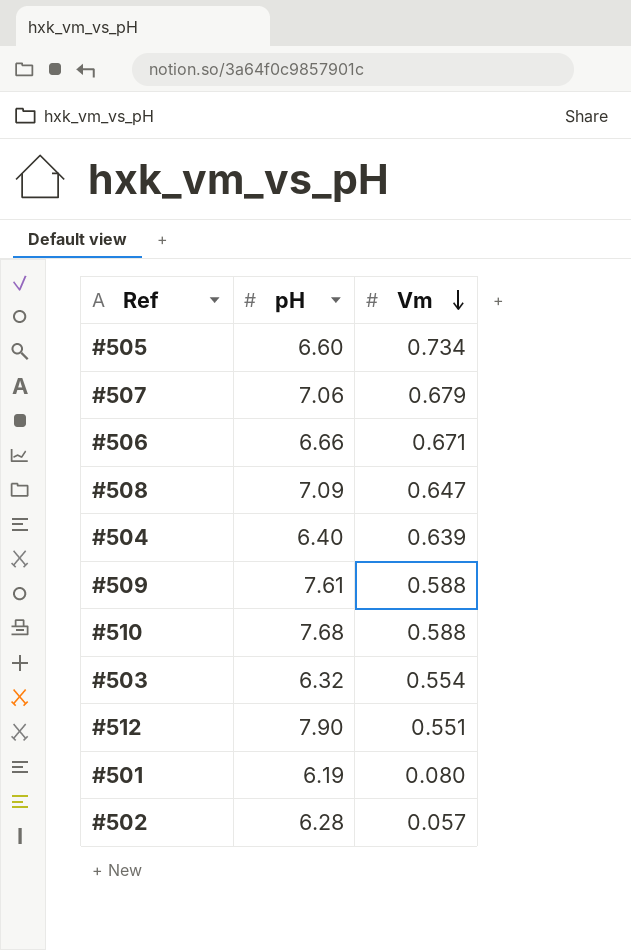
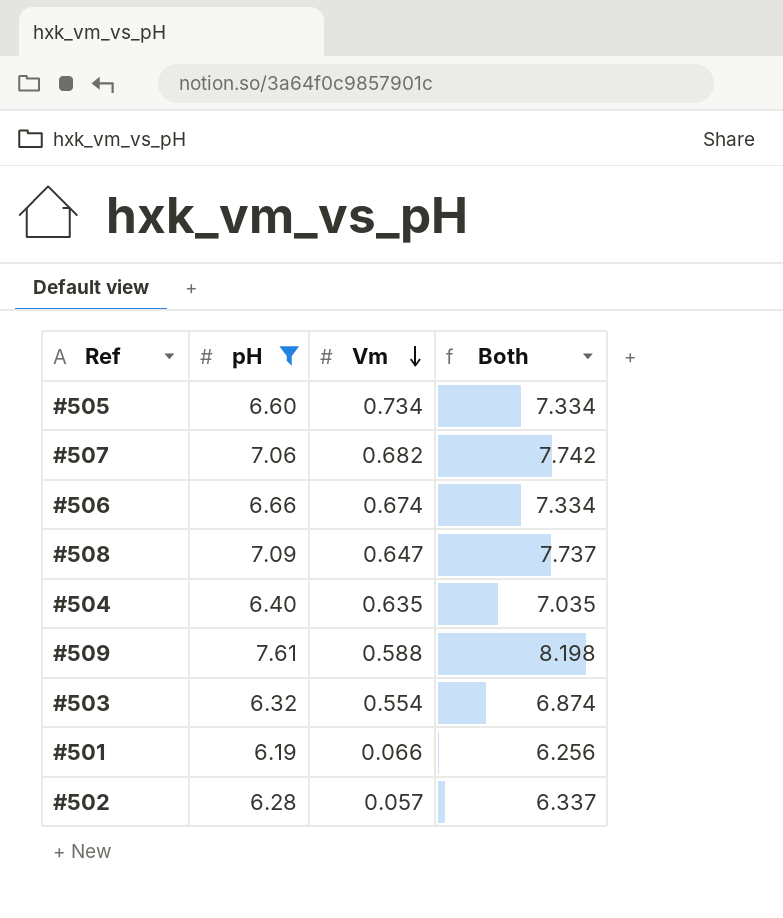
filter: none -> pH <= 7.61
column Both | formula: none -> [pH] + [Vm]
#507 | Vm: 0.679 -> 0.682
#506 | Vm: 0.671 -> 0.674
#504 | Vm: 0.639 -> 0.635
#501 | Vm: 0.080 -> 0.066

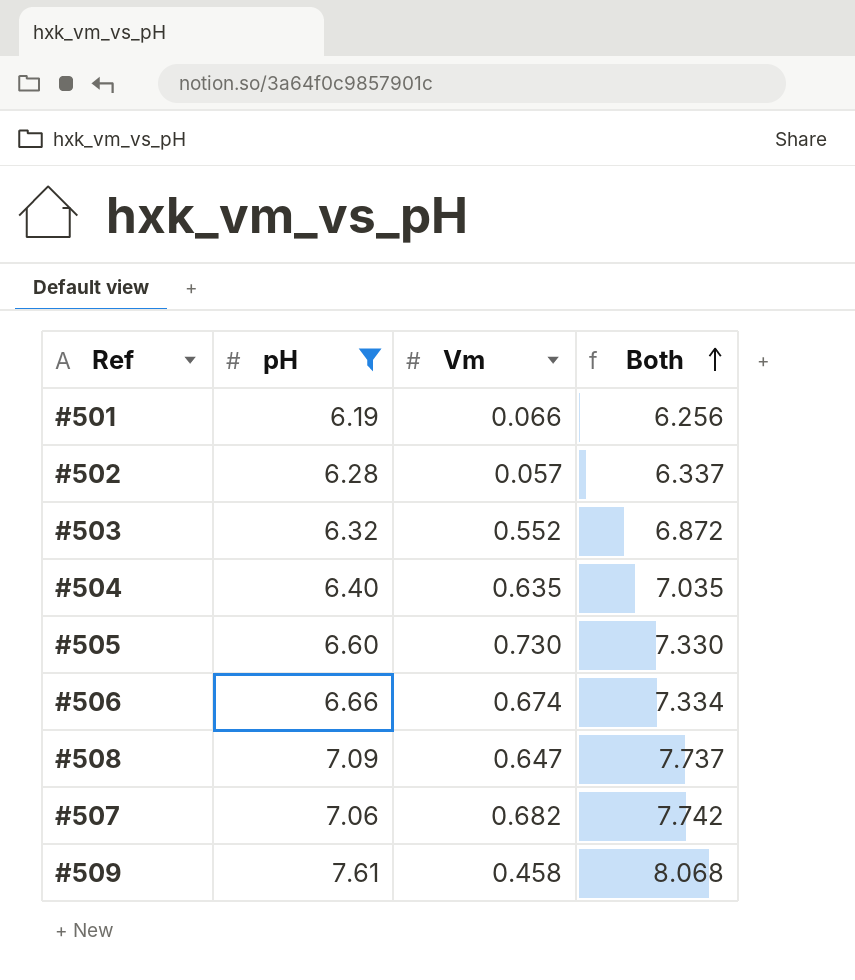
row order: Vm descending -> Both ascending
#503 | Vm: 0.554 -> 0.552
#503 | Both: 6.874 -> 6.872
#505 | Vm: 0.734 -> 0.730
#505 | Both: 7.334 -> 7.330
#509 | Vm: 0.588 -> 0.458
#509 | Both: 8.198 -> 8.068

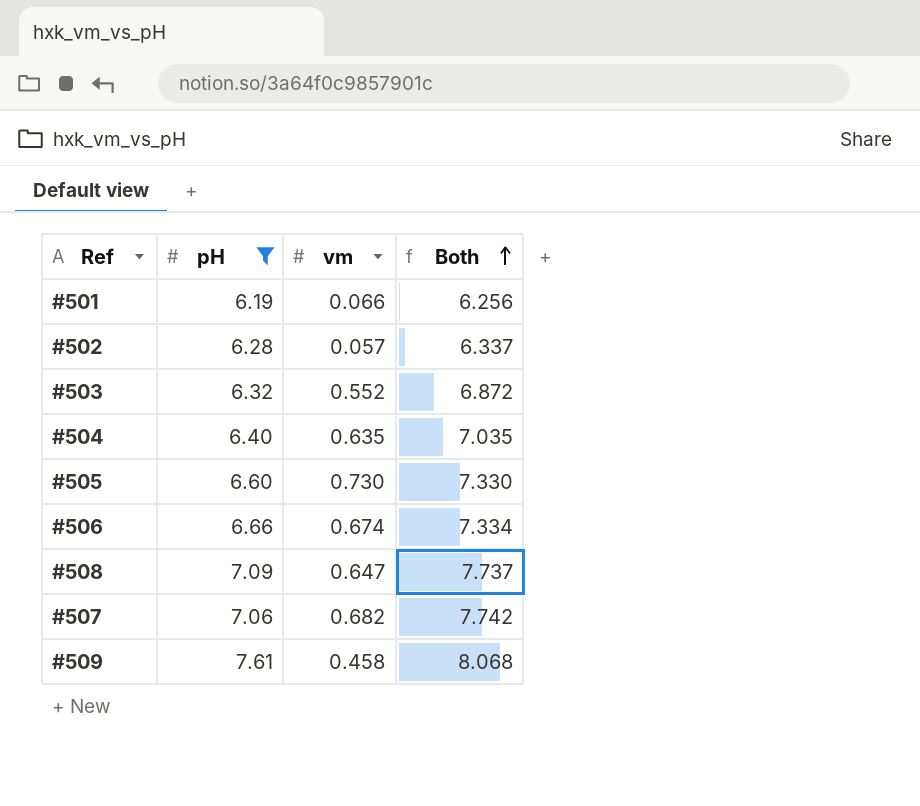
column name: Vm -> vm

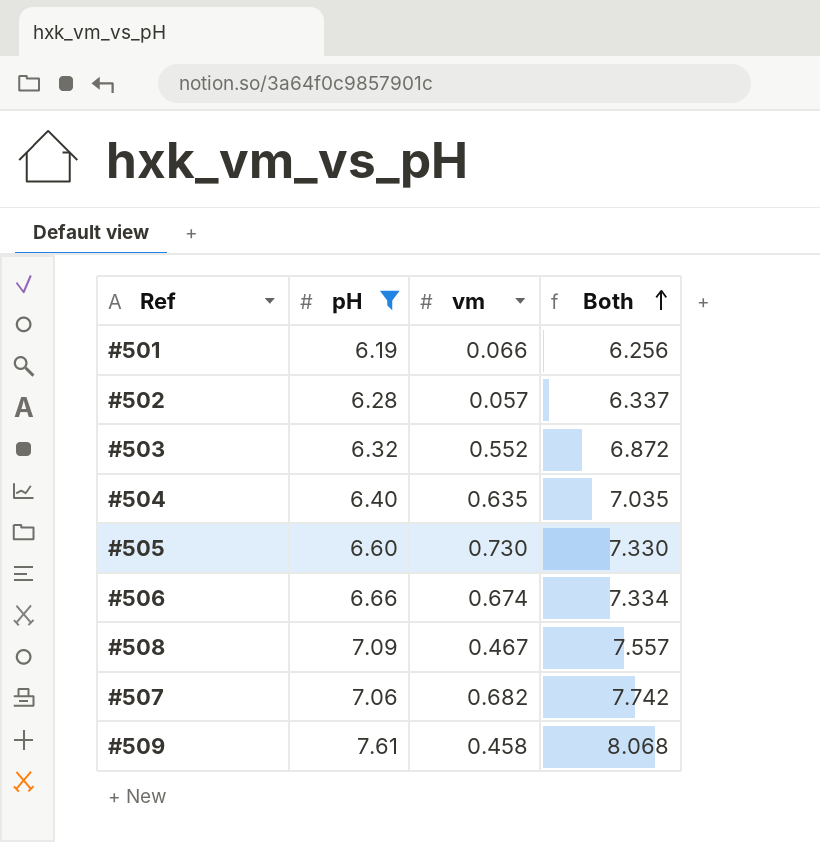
#508 | vm: 0.647 -> 0.467
#508 | Both: 7.737 -> 7.557

